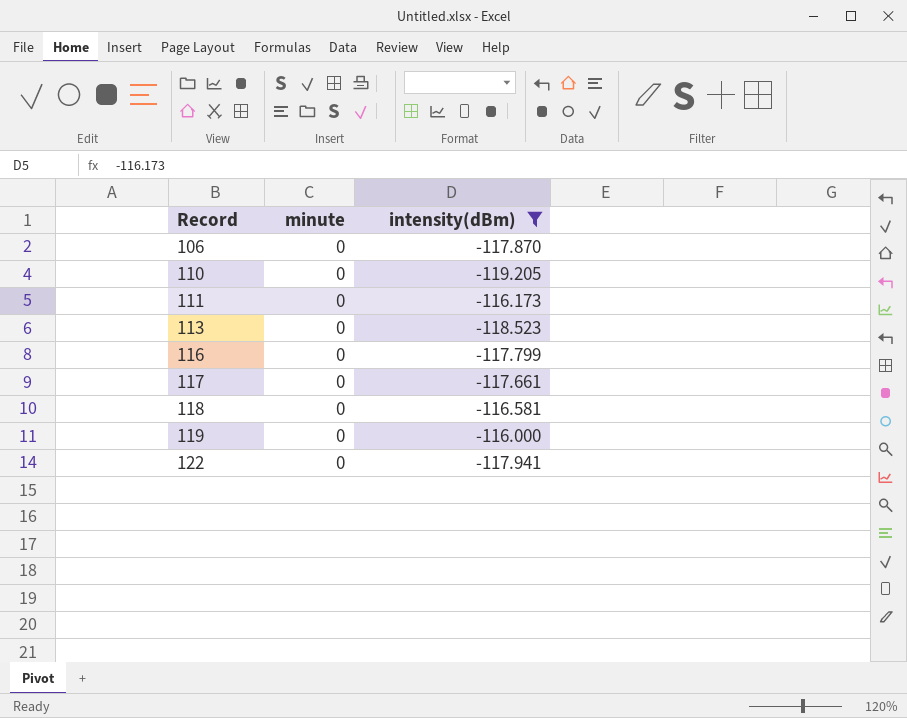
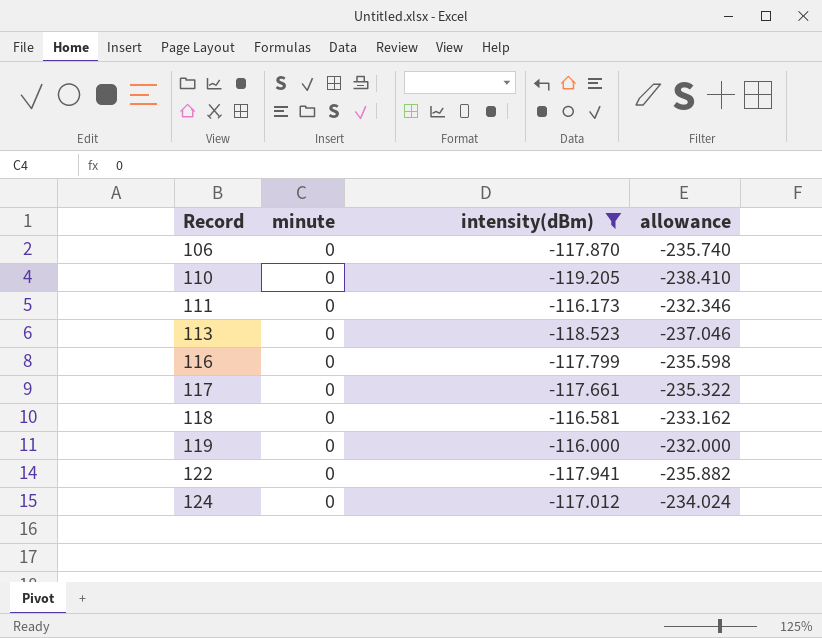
column allowance | formula: none -> [intensity(dBm)] * 2
row 124: none -> 0 | -117.012 | -234.024

